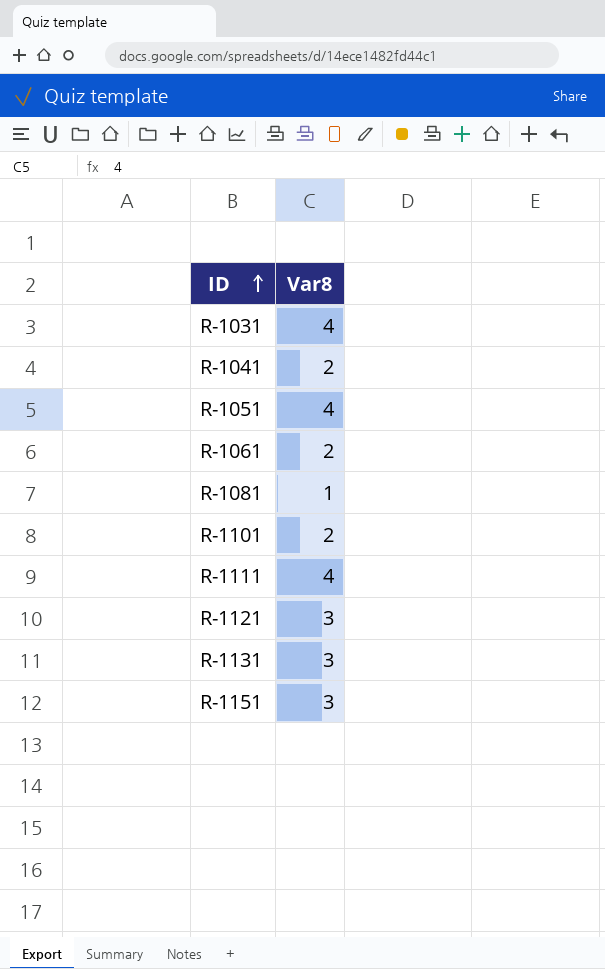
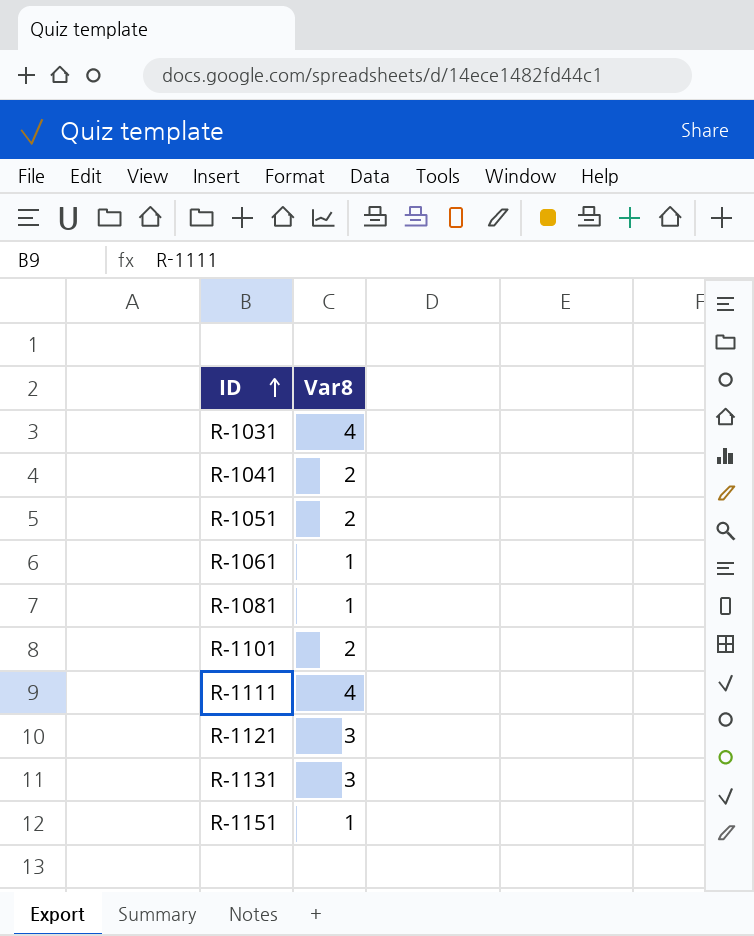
R-1051 | Var8: 4 -> 2
R-1061 | Var8: 2 -> 1
R-1151 | Var8: 3 -> 1

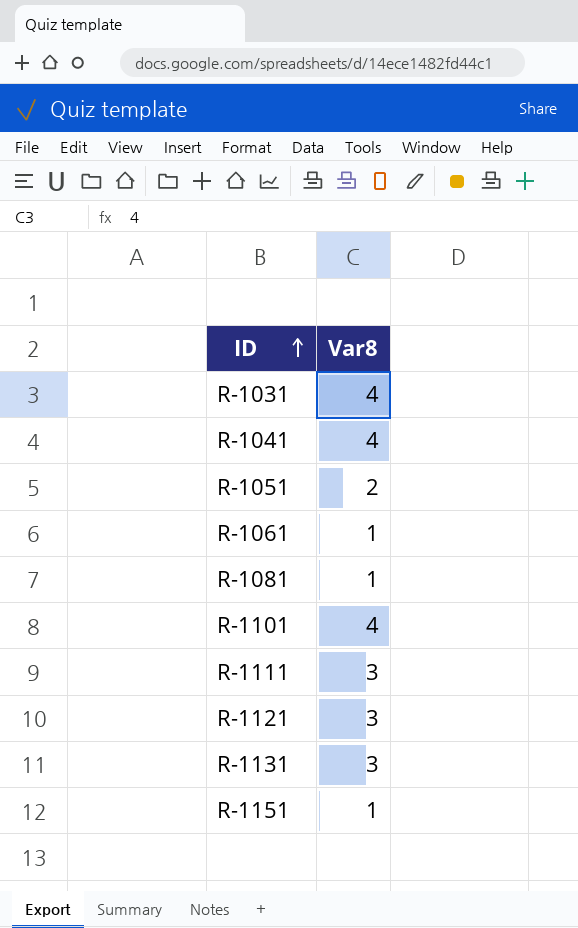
R-1041 | Var8: 2 -> 4
R-1101 | Var8: 2 -> 4
R-1111 | Var8: 4 -> 3

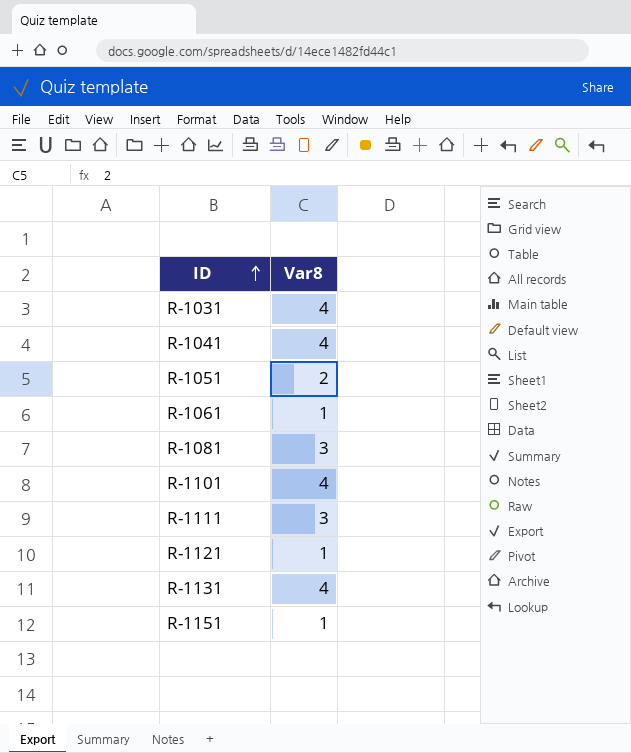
R-1081 | Var8: 1 -> 3
R-1121 | Var8: 3 -> 1
R-1131 | Var8: 3 -> 4

